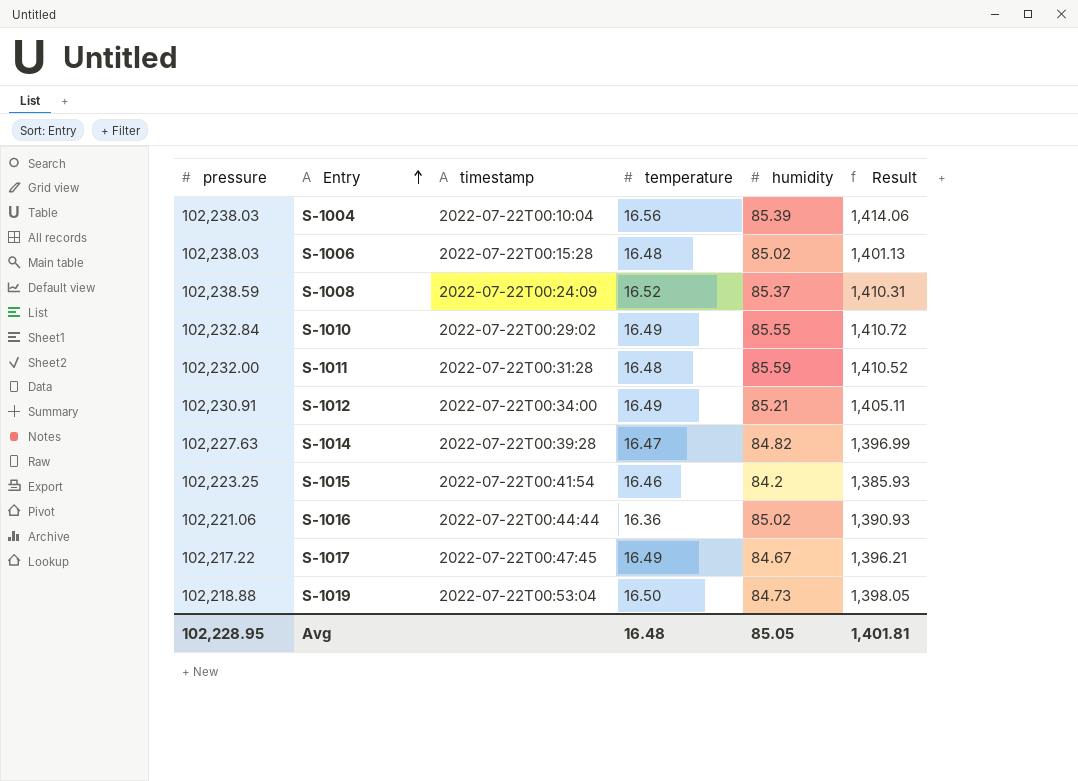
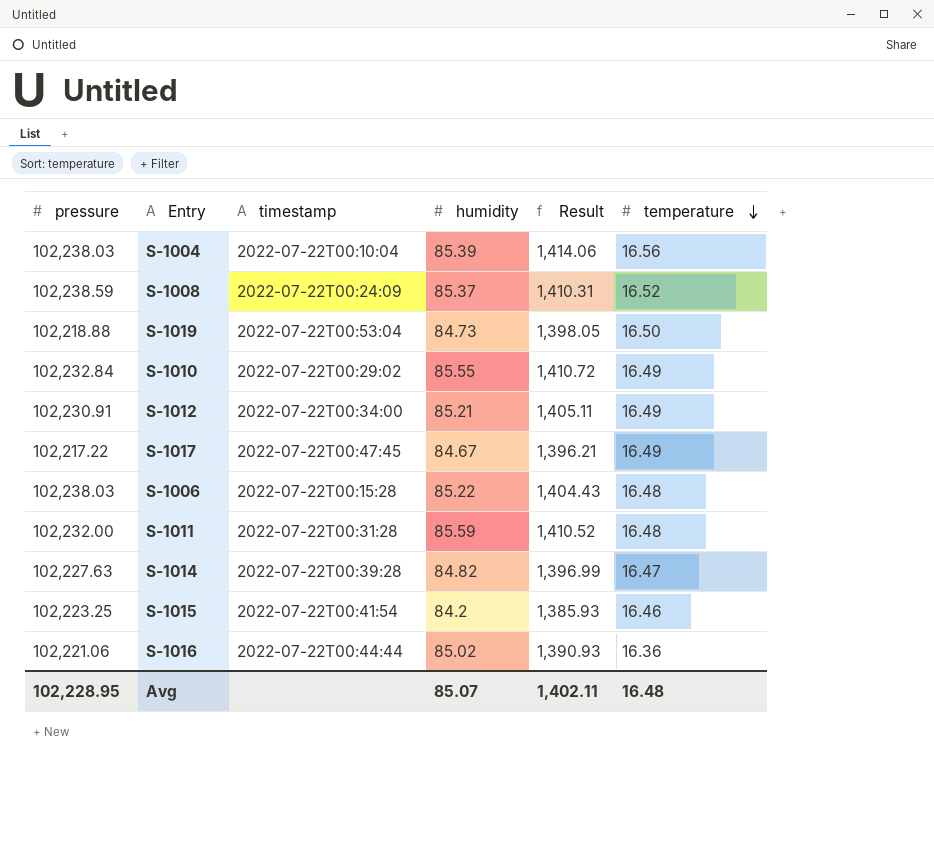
row order: Entry ascending -> temperature descending
column temperature | position: 4 -> 6
S-1006 | humidity: 85.02 -> 85.22
S-1006 | Result: 1,401.13 -> 1,404.43
Avg | humidity: 85.05 -> 85.07
Avg | Result: 1,401.81 -> 1,402.11

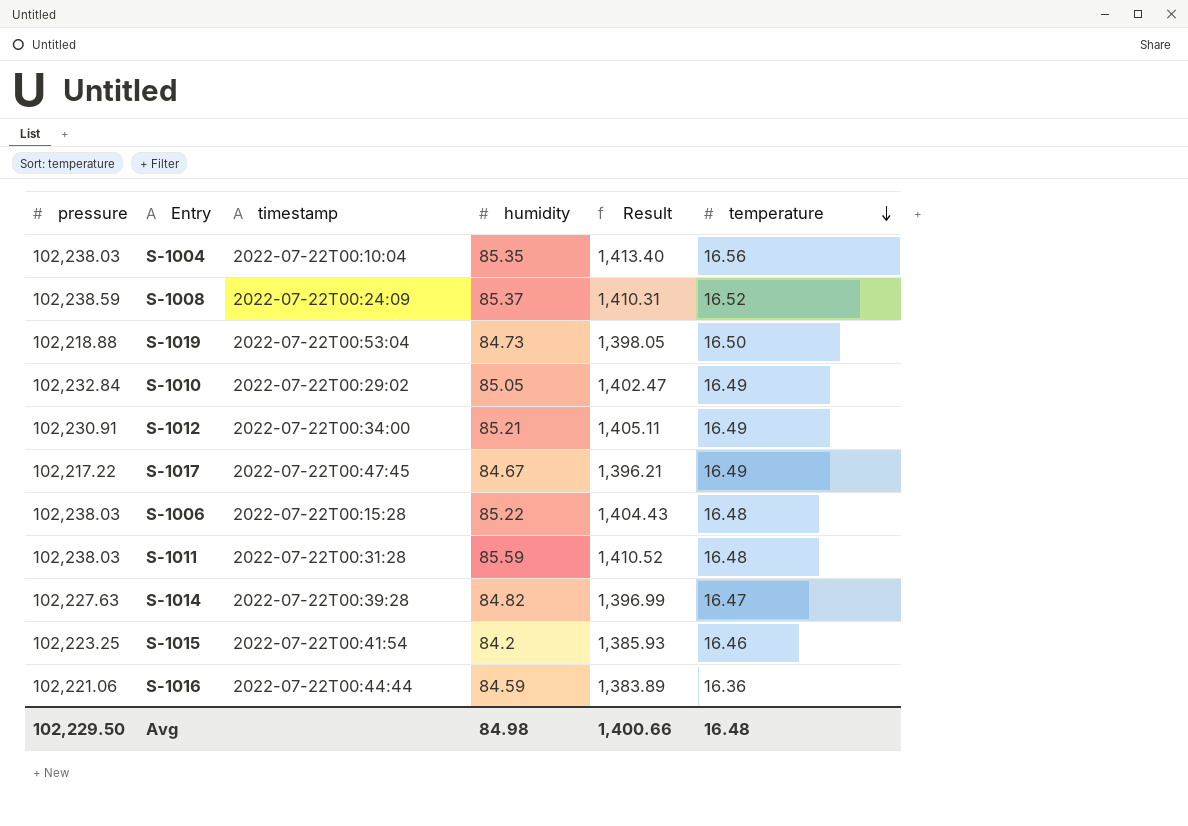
S-1004 | humidity: 85.39 -> 85.35
S-1004 | Result: 1,414.06 -> 1,413.40
S-1010 | humidity: 85.55 -> 85.05
S-1010 | Result: 1,410.72 -> 1,402.47
S-1011 | pressure: 102,232.00 -> 102,238.03
S-1016 | humidity: 85.02 -> 84.59
S-1016 | Result: 1,390.93 -> 1,383.89
Avg | pressure: 102,228.95 -> 102,229.50
Avg | humidity: 85.07 -> 84.98
Avg | Result: 1,402.11 -> 1,400.66

